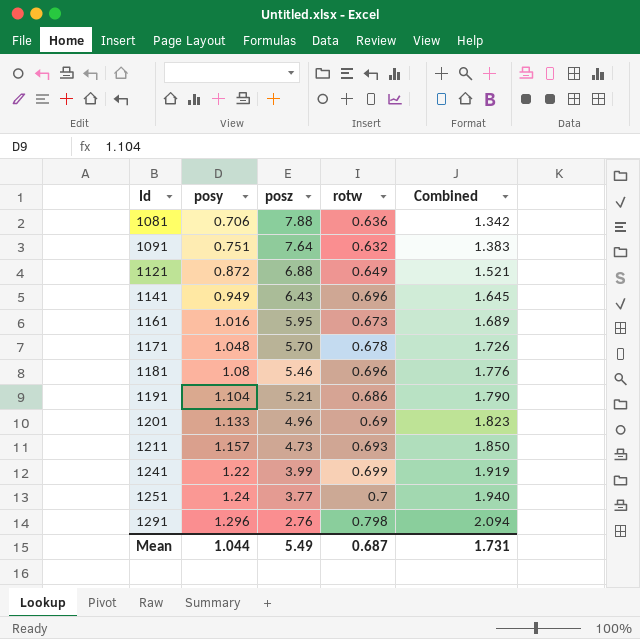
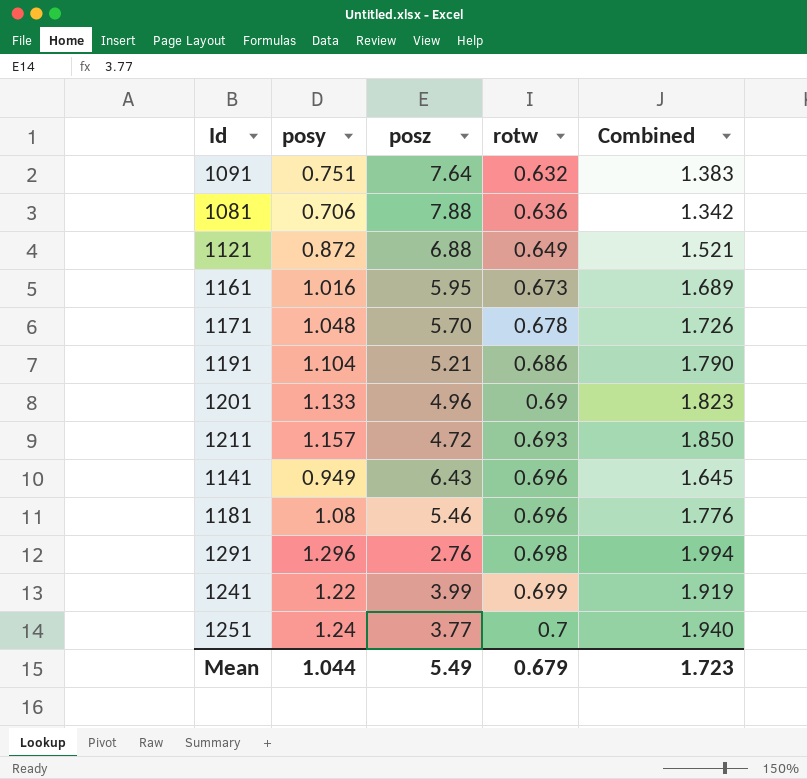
row order: Id ascending -> rotw ascending
1211 | posz: 4.73 -> 4.72
1291 | rotw: 0.798 -> 0.698
1291 | Combined: 2.094 -> 1.994
Mean | rotw: 0.687 -> 0.679
Mean | Combined: 1.731 -> 1.723

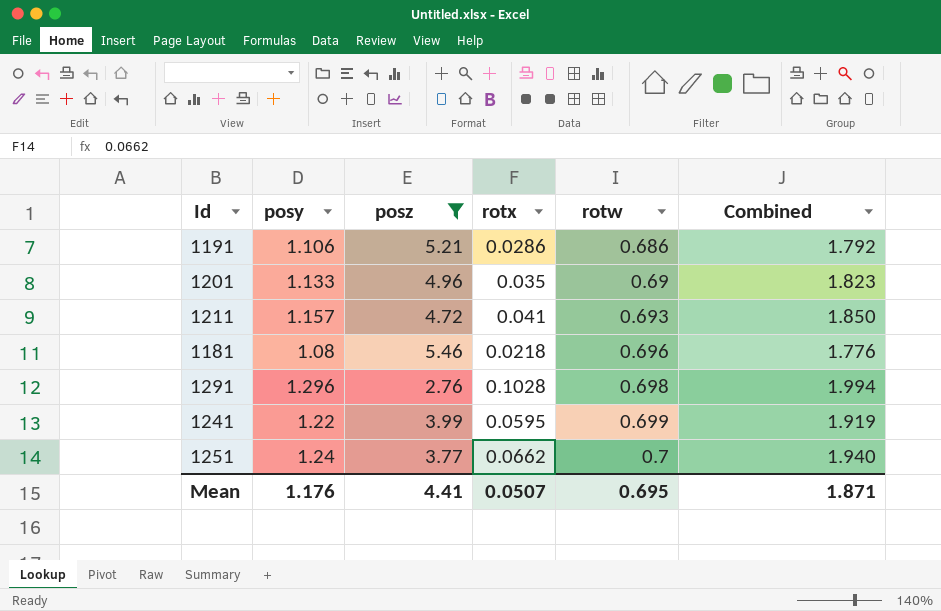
filter: none -> posz <= 5.46
column rotx | position: none -> 4
1191 | posy: 1.104 -> 1.106
1191 | Combined: 1.790 -> 1.792
Mean | posy: 1.044 -> 1.176
Mean | posz: 5.49 -> 4.41
Mean | rotw: 0.679 -> 0.695
Mean | Combined: 1.723 -> 1.871

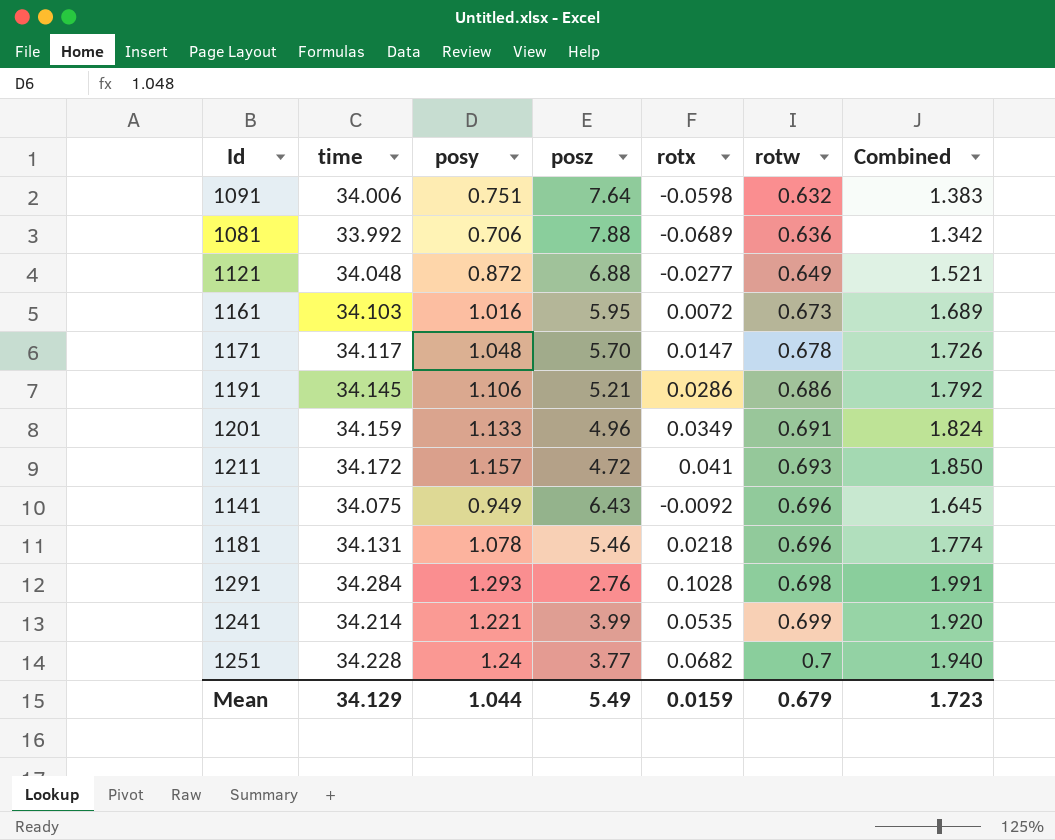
filter: posz <= 5.46 -> none
column time | position: none -> 2
1201 | rotx: 0.035 -> 0.0349
1201 | rotw: 0.69 -> 0.691
1201 | Combined: 1.823 -> 1.824
1181 | posy: 1.08 -> 1.078
1181 | Combined: 1.776 -> 1.774
1291 | posy: 1.296 -> 1.293
1291 | Combined: 1.994 -> 1.991
1241 | posy: 1.22 -> 1.221
1241 | rotx: 0.0595 -> 0.0535
1241 | Combined: 1.919 -> 1.920
1251 | rotx: 0.0662 -> 0.0682
Mean | posy: 1.176 -> 1.044
Mean | posz: 4.41 -> 5.49
Mean | rotx: 0.0507 -> 0.0159
Mean | rotw: 0.695 -> 0.679
Mean | Combined: 1.871 -> 1.723

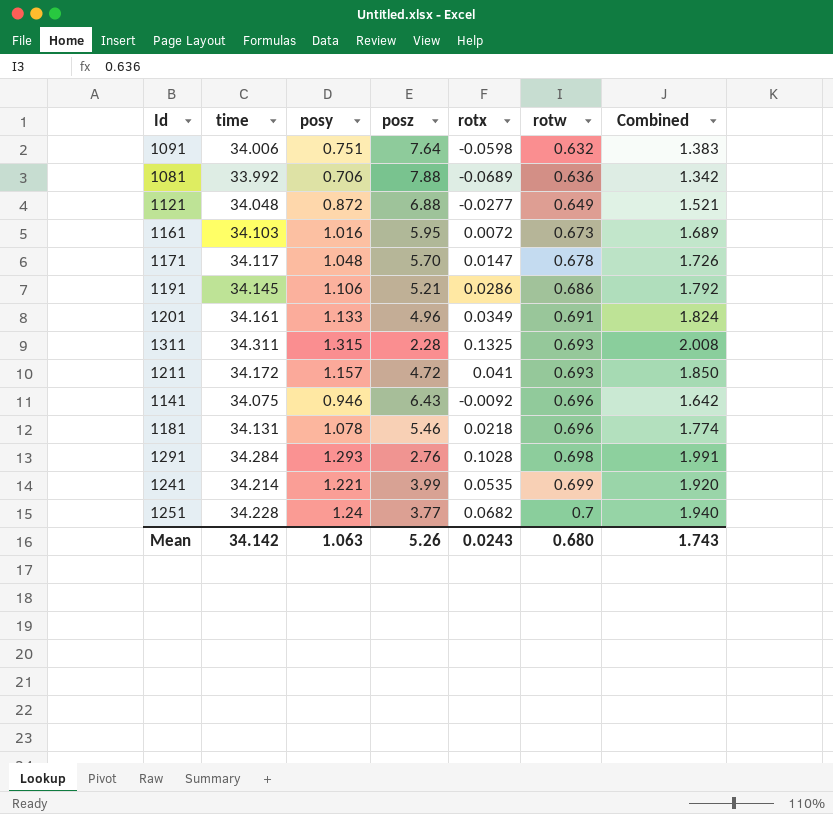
1201 | time: 34.159 -> 34.161
row 1311: none -> 34.311 | 1.315 | 2.28 | 0.1325 | 0.693 | 2.008
1141 | posy: 0.949 -> 0.946
1141 | Combined: 1.645 -> 1.642
Mean | time: 34.129 -> 34.142
Mean | posy: 1.044 -> 1.063
Mean | posz: 5.49 -> 5.26
Mean | rotx: 0.0159 -> 0.0243
Mean | rotw: 0.679 -> 0.680
Mean | Combined: 1.723 -> 1.743

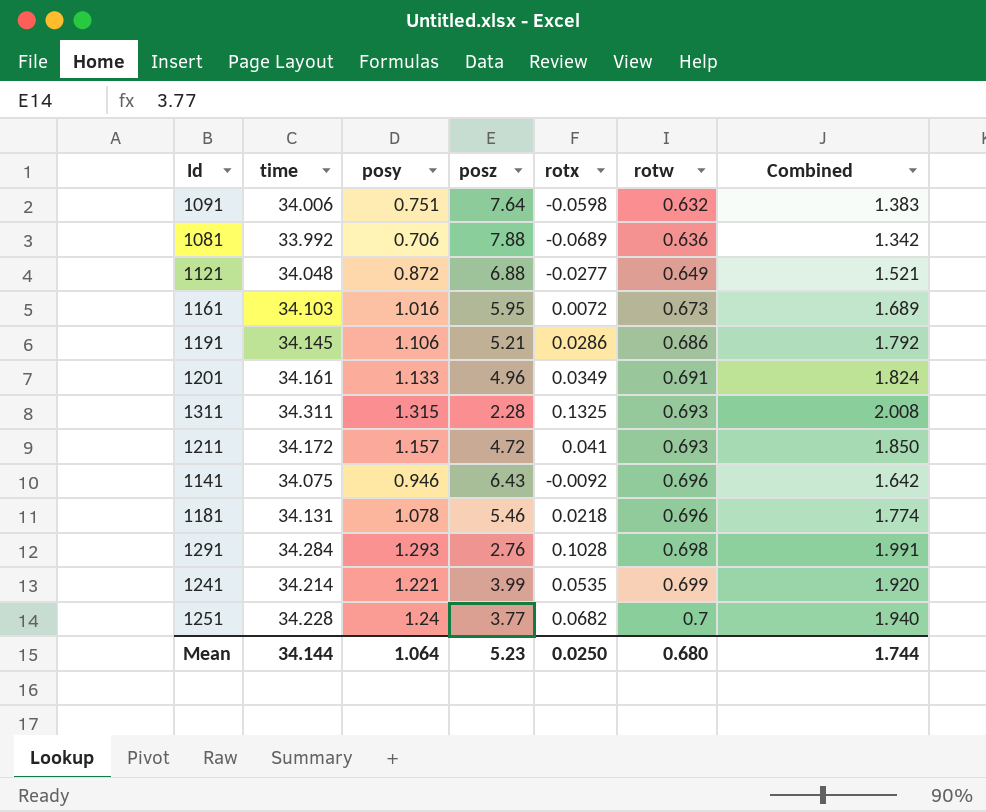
row 1171: 34.117 | 1.048 | 5.70 | 0.0147 | 0.678 | 1.726 -> none
Mean | time: 34.142 -> 34.144
Mean | posy: 1.063 -> 1.064
Mean | posz: 5.26 -> 5.23
Mean | rotx: 0.0243 -> 0.0250
Mean | Combined: 1.743 -> 1.744

